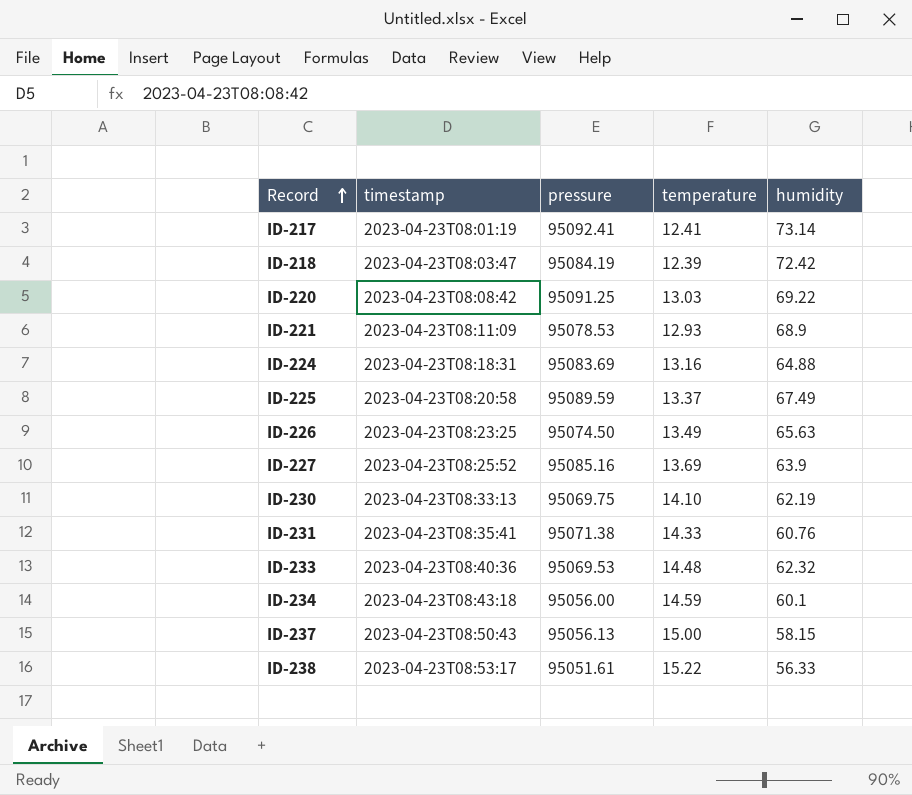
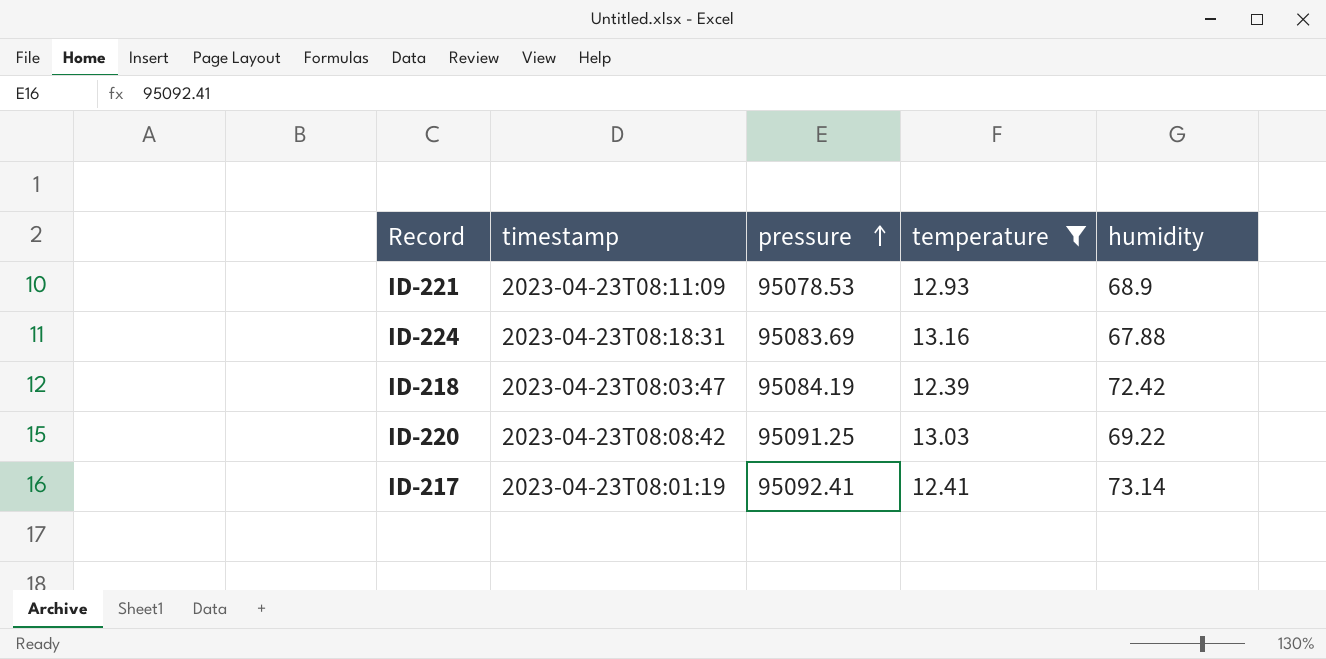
filter: none -> temperature <= 13.16
row order: Record ascending -> pressure ascending
ID-224 | humidity: 64.88 -> 67.88

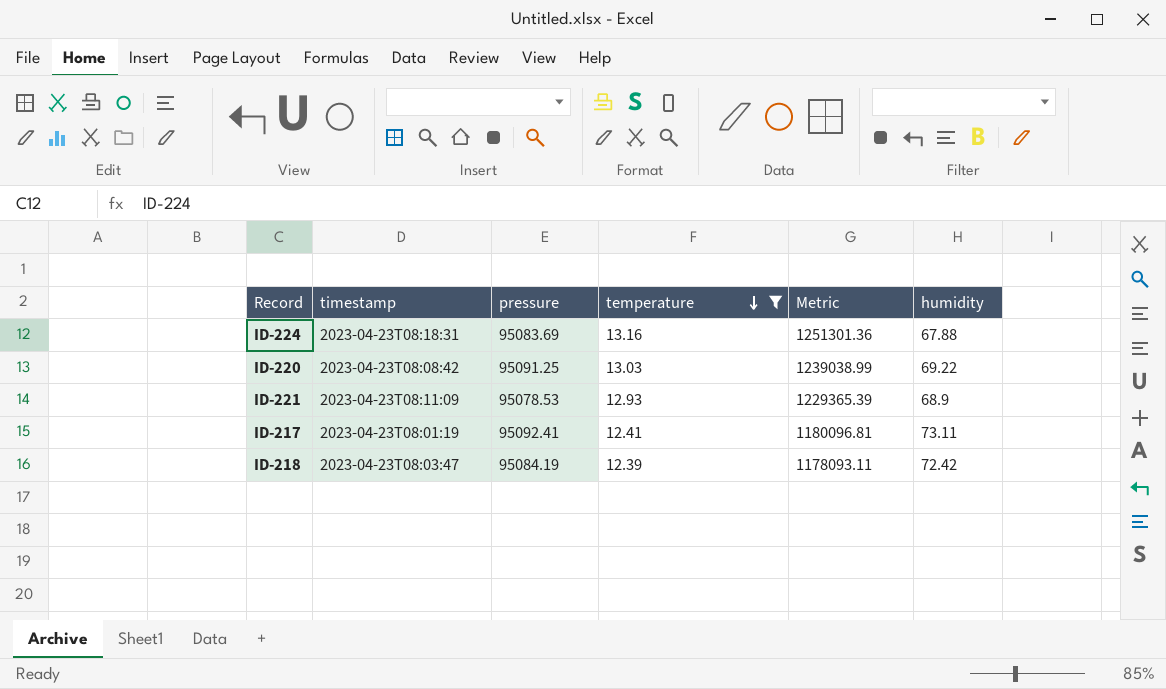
row order: pressure ascending -> temperature descending
column Metric | formula: none -> [pressure] * [temperature]
ID-217 | humidity: 73.14 -> 73.11

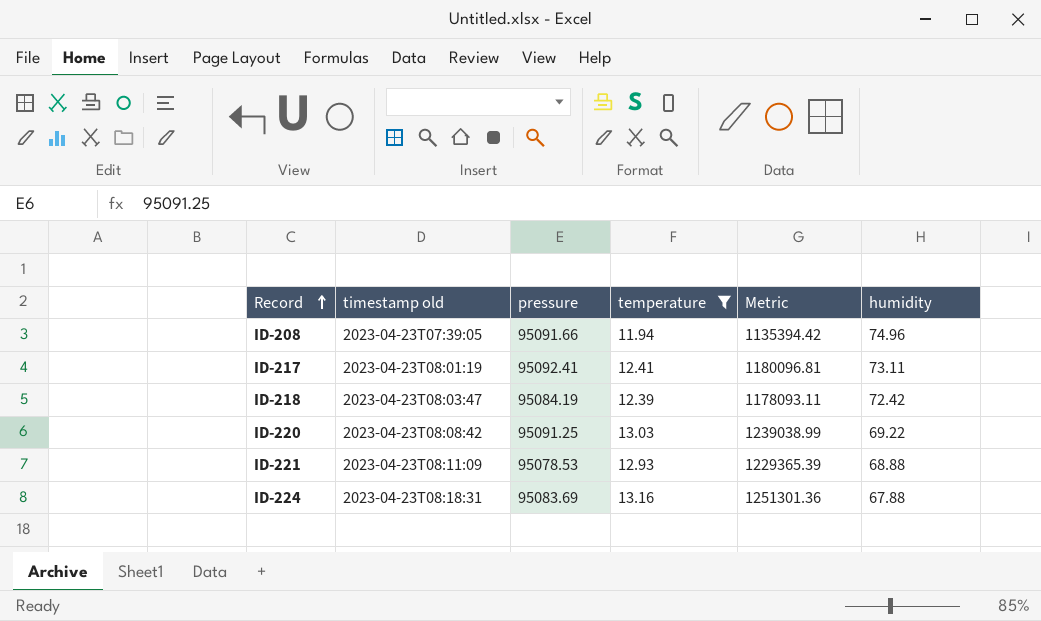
row order: temperature descending -> Record ascending
column name: timestamp -> timestamp old
row ID-208: none -> 2023-04-23T07:39:05 | 95091.66 | 11.94 | 1135394.42 | 74.96
ID-221 | humidity: 68.9 -> 68.88

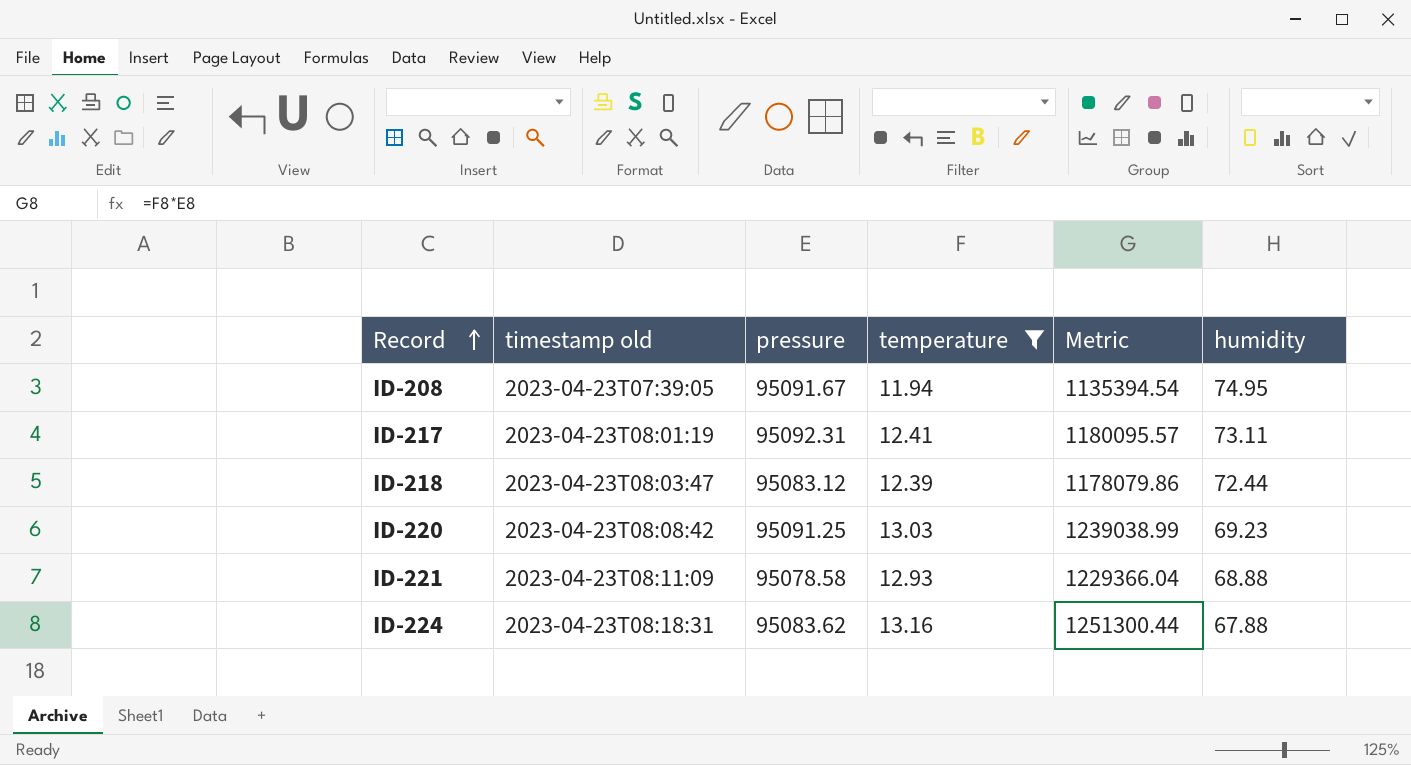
ID-208 | pressure: 95091.66 -> 95091.67
ID-208 | Metric: 1135394.42 -> 1135394.54
ID-208 | humidity: 74.96 -> 74.95
ID-217 | pressure: 95092.41 -> 95092.31
ID-217 | Metric: 1180096.81 -> 1180095.57
ID-218 | pressure: 95084.19 -> 95083.12
ID-218 | Metric: 1178093.11 -> 1178079.86
ID-218 | humidity: 72.42 -> 72.44
ID-220 | humidity: 69.22 -> 69.23
ID-221 | pressure: 95078.53 -> 95078.58
ID-221 | Metric: 1229365.39 -> 1229366.04
ID-224 | pressure: 95083.69 -> 95083.62
ID-224 | Metric: 1251301.36 -> 1251300.44

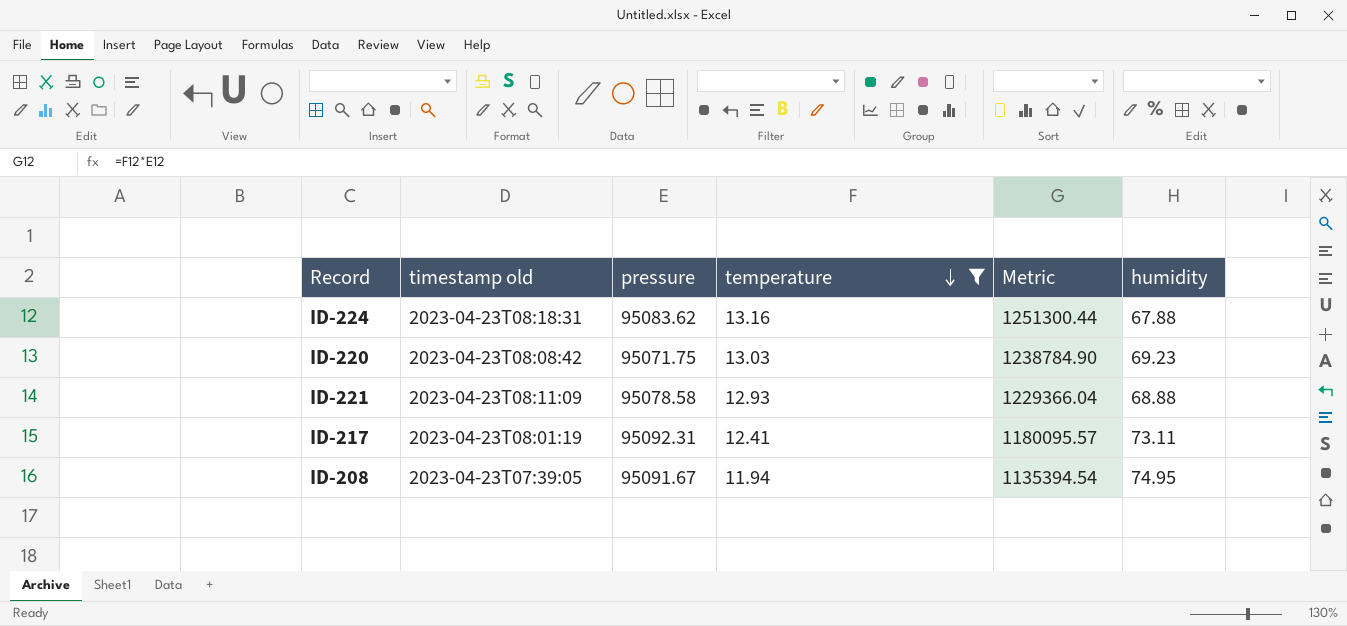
row order: Record ascending -> temperature descending
row ID-218: 2023-04-23T08:03:47 | 95083.12 | 12.39 | 1178079.86 | 72.44 -> none
ID-220 | pressure: 95091.25 -> 95071.75
ID-220 | Metric: 1239038.99 -> 1238784.90

